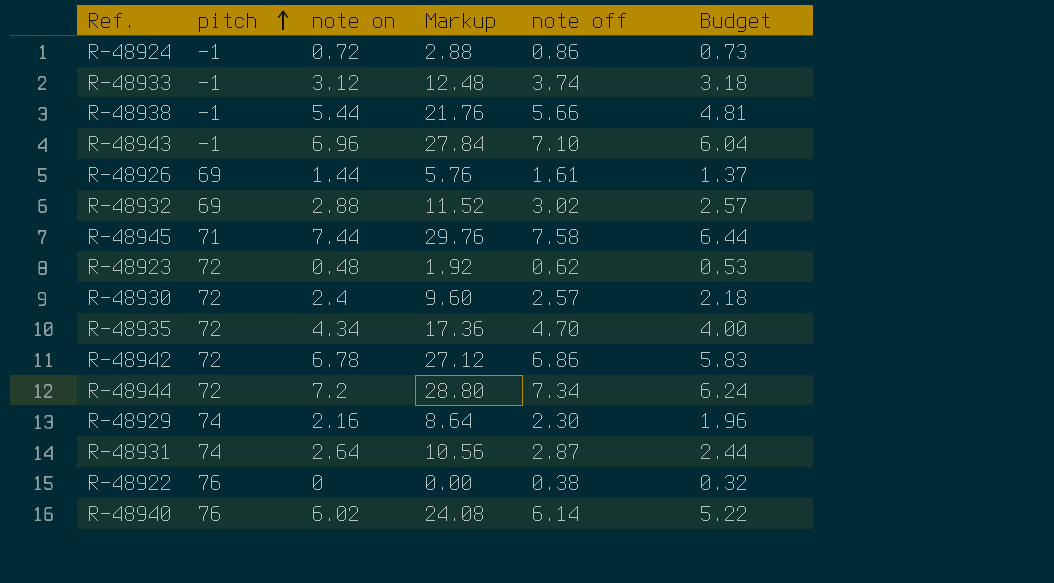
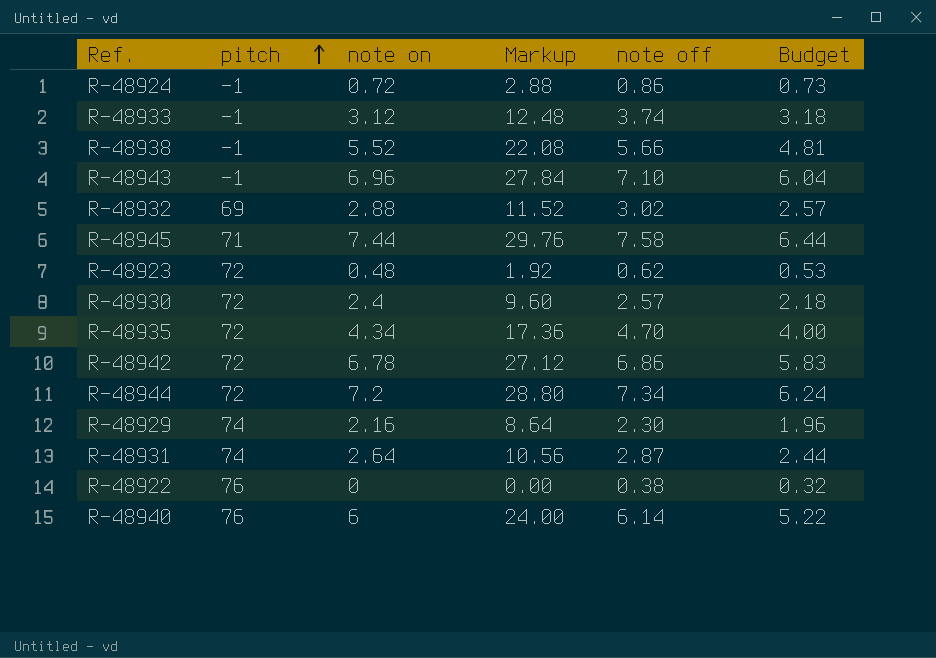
row R-48926: 69 | 1.44 | 5.76 | 1.61 | 1.37 -> none
R-48938 | note on: 5.44 -> 5.52
R-48938 | Markup: 21.76 -> 22.08
R-48940 | note on: 6.02 -> 6
R-48940 | Markup: 24.08 -> 24.00

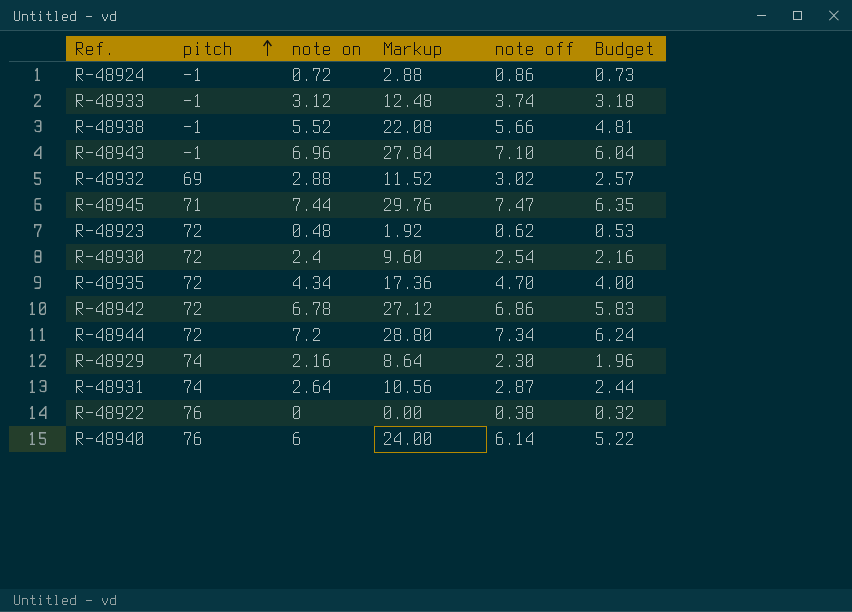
R-48945 | note off: 7.58 -> 7.47
R-48945 | Budget: 6.44 -> 6.35
R-48930 | note off: 2.57 -> 2.54
R-48930 | Budget: 2.18 -> 2.16

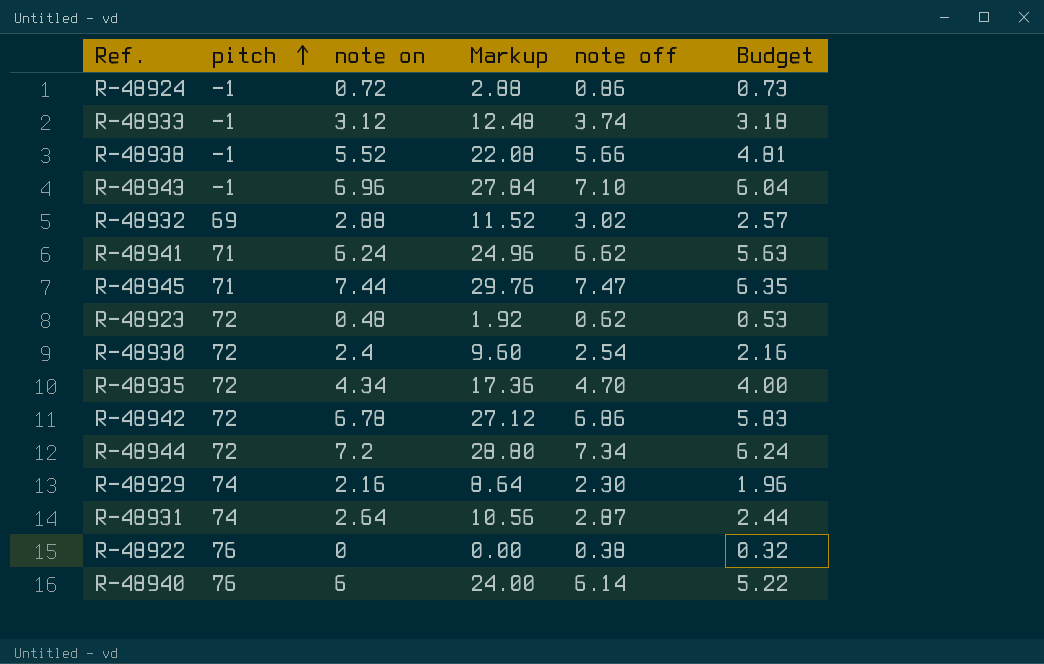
row R-48941: none -> 71 | 6.24 | 24.96 | 6.62 | 5.63

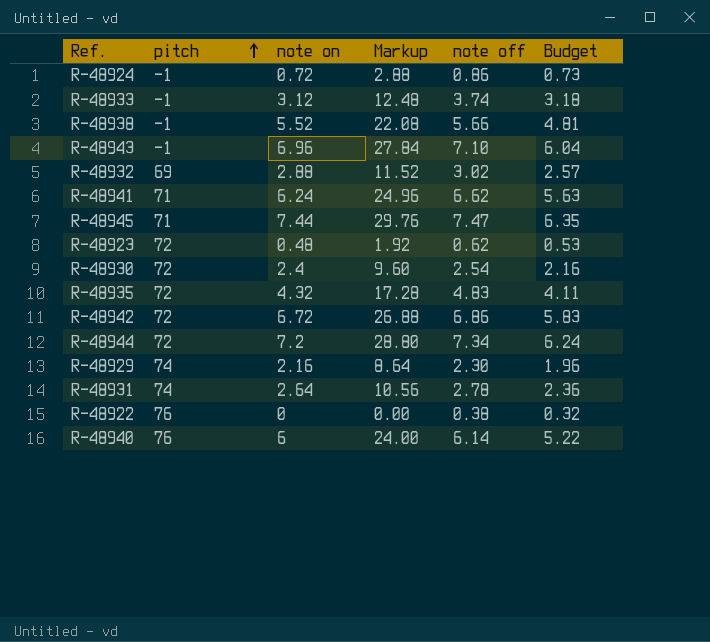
R-48935 | note on: 4.34 -> 4.32
R-48935 | Markup: 17.36 -> 17.28
R-48935 | note off: 4.70 -> 4.83
R-48935 | Budget: 4.00 -> 4.11
R-48942 | note on: 6.78 -> 6.72
R-48942 | Markup: 27.12 -> 26.88
R-48931 | note off: 2.87 -> 2.78
R-48931 | Budget: 2.44 -> 2.36

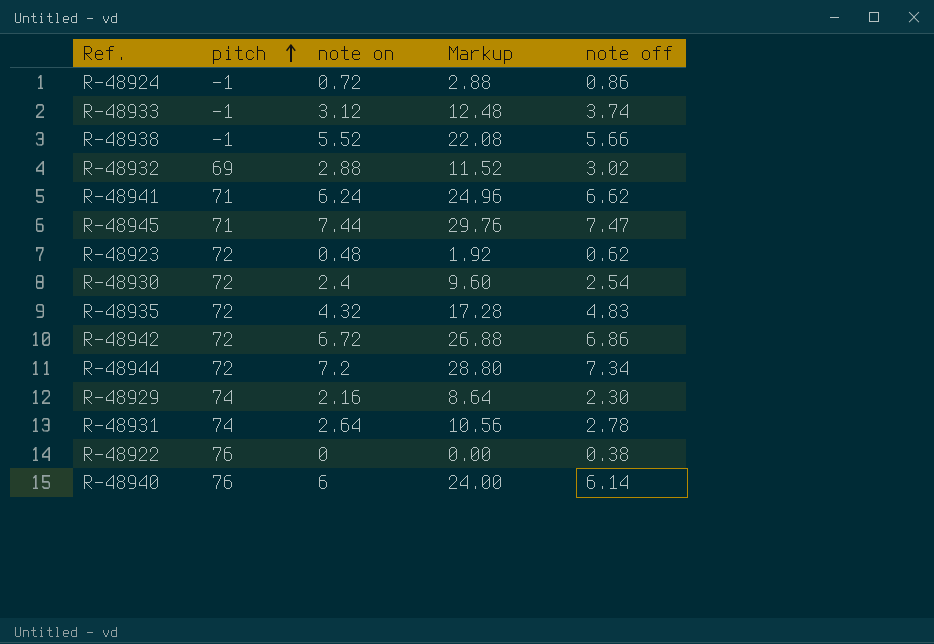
column Budget | formula: [note off] * 0.85 -> none
row R-48943: -1 | 6.96 | 27.84 | 7.10 | 6.04 -> none

